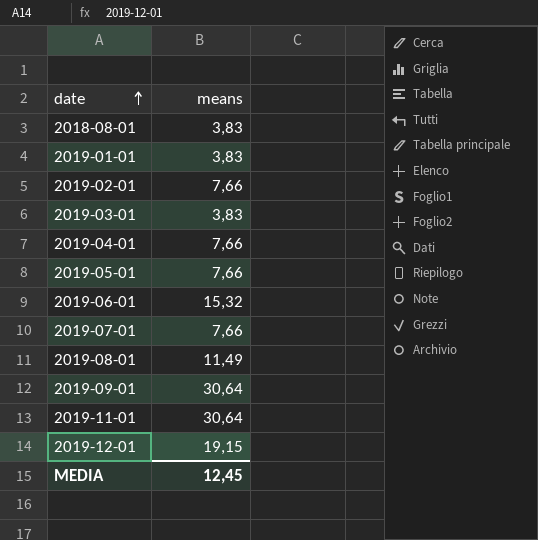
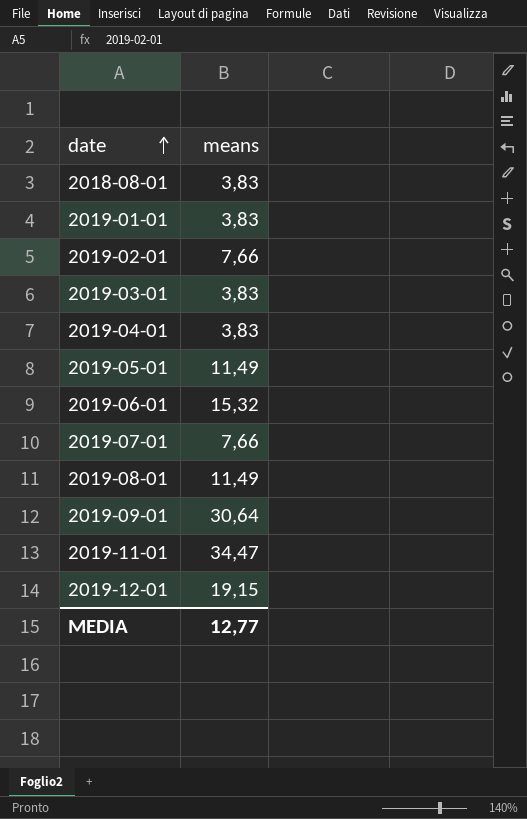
2019-04-01 | means: 7,66 -> 3,83
2019-05-01 | means: 7,66 -> 11,49
2019-11-01 | means: 30,64 -> 34,47
MEDIA | means: 12,45 -> 12,77

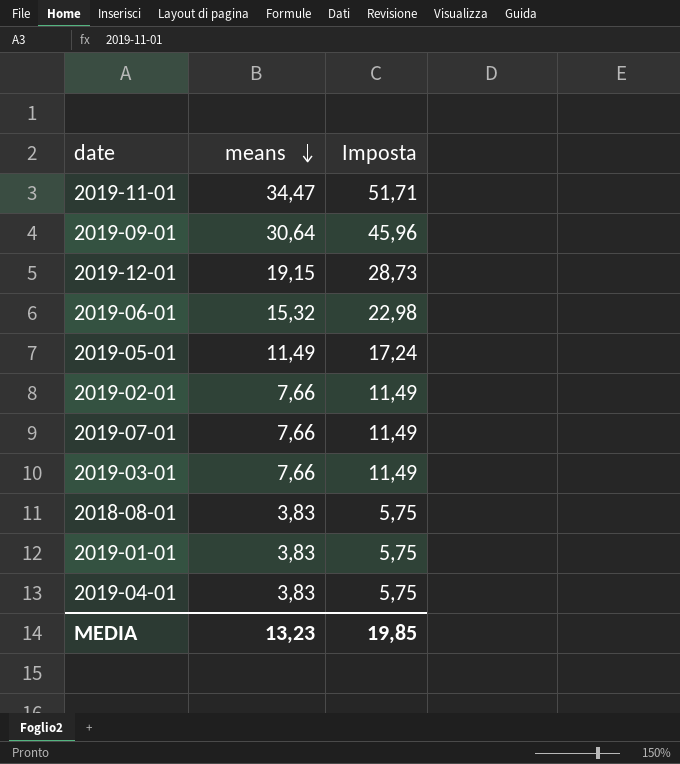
row order: date ascending -> means descending
column Imposta | formula: none -> [means] * 1,5
row 2019-08-01: 11,49 -> none
2019-03-01 | means: 3,83 -> 7,66
MEDIA | means: 12,77 -> 13,23

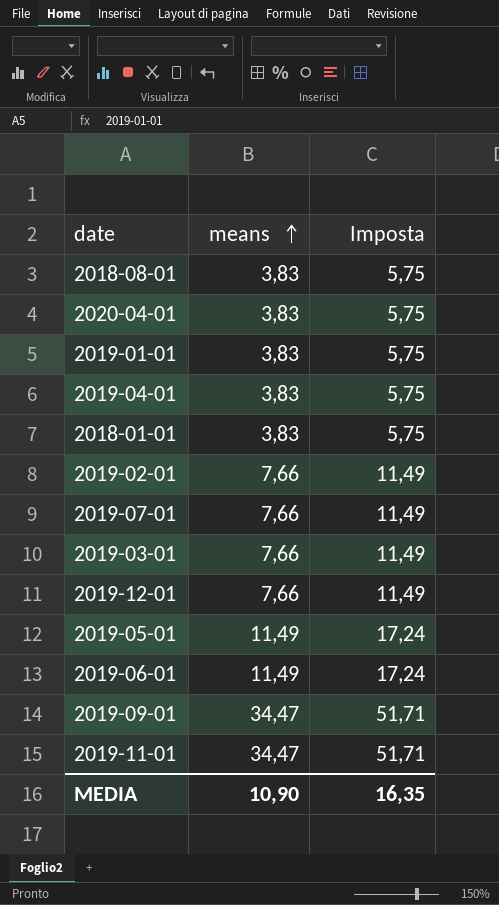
row order: means descending -> means ascending
row 2020-04-01: none -> 3,83 | 5,75
row 2018-01-01: none -> 3,83 | 5,75
2019-12-01 | means: 19,15 -> 7,66
2019-12-01 | Imposta: 28,73 -> 11,49
2019-06-01 | means: 15,32 -> 11,49
2019-06-01 | Imposta: 22,98 -> 17,24
2019-09-01 | means: 30,64 -> 34,47
2019-09-01 | Imposta: 45,96 -> 51,71
MEDIA | means: 13,23 -> 10,90
MEDIA | Imposta: 19,85 -> 16,35

